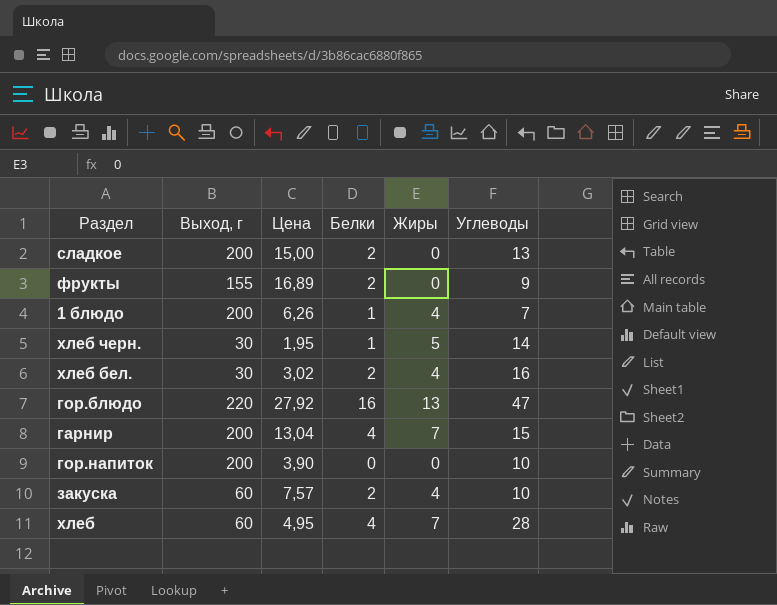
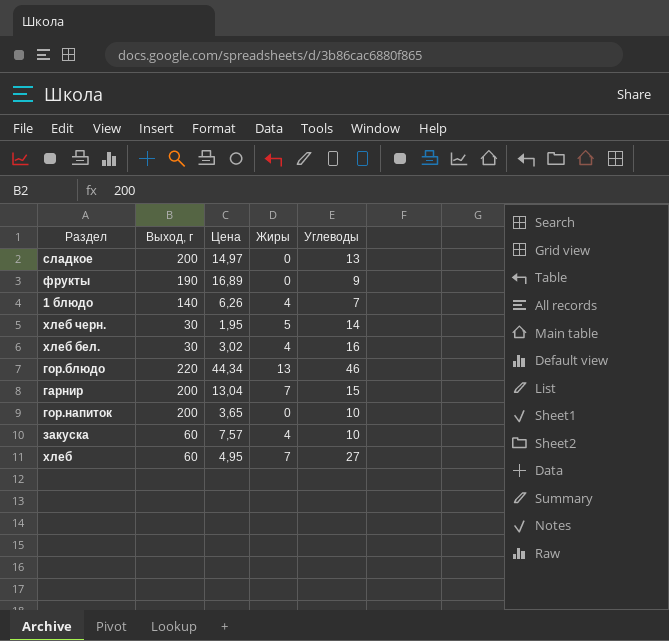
column Белки | position: 4 -> none
сладкое | Цена: 15,00 -> 14,97
фрукты | Выход, г: 155 -> 190
1 блюдо | Выход, г: 200 -> 140
гор.блюдо | Цена: 27,92 -> 44,34
гор.блюдо | Углеводы: 47 -> 46
гор.напиток | Цена: 3,90 -> 3,65
хлеб | Углеводы: 28 -> 27

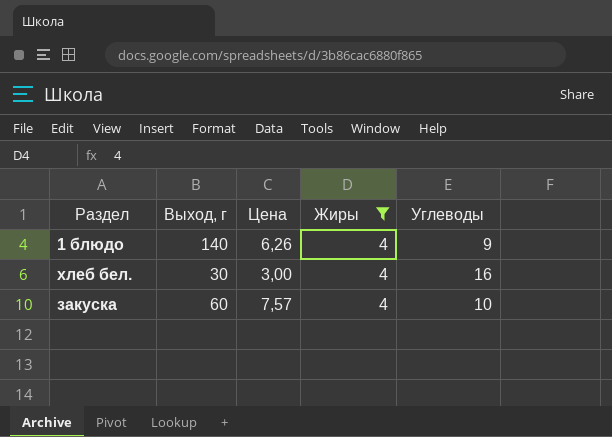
filter: none -> Жиры = 4
1 блюдо | Углеводы: 7 -> 9
хлеб бел. | Цена: 3,02 -> 3,00

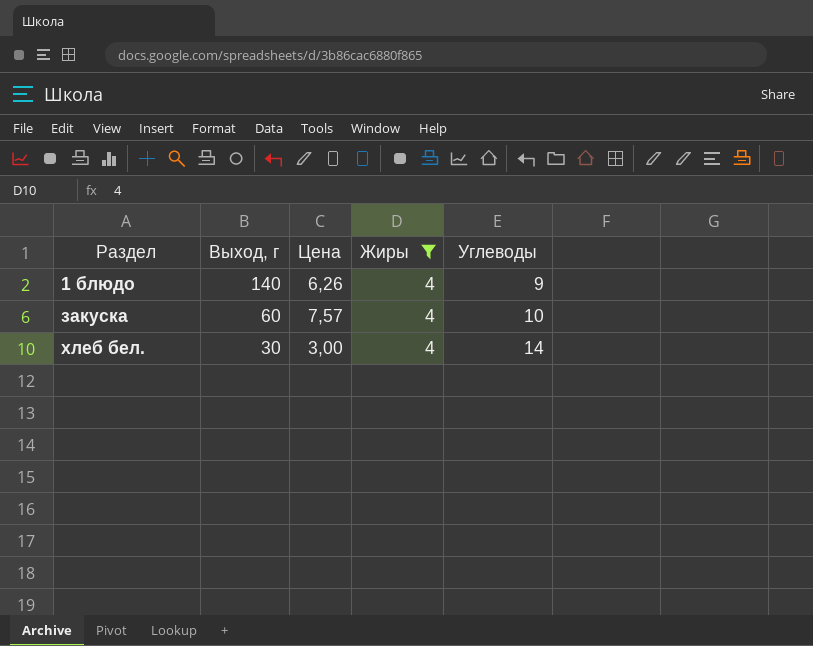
row order: none -> Раздел ascending
хлеб бел. | Углеводы: 16 -> 14

